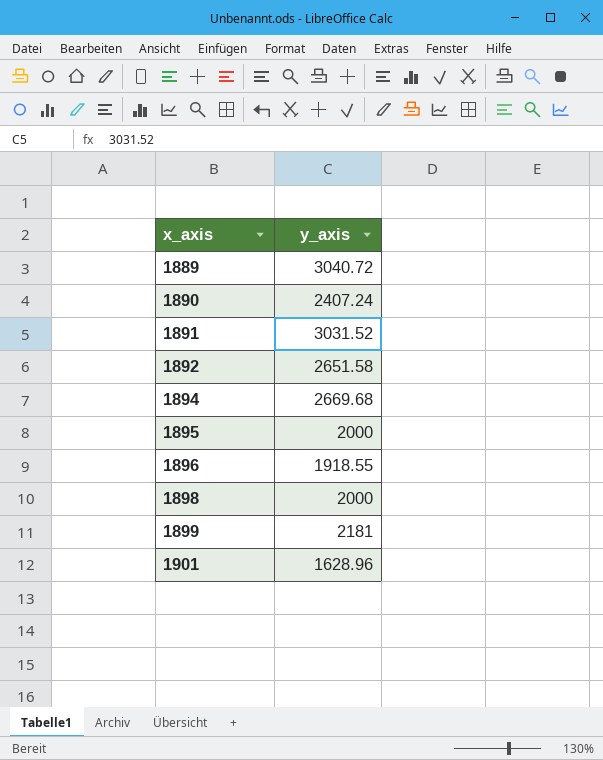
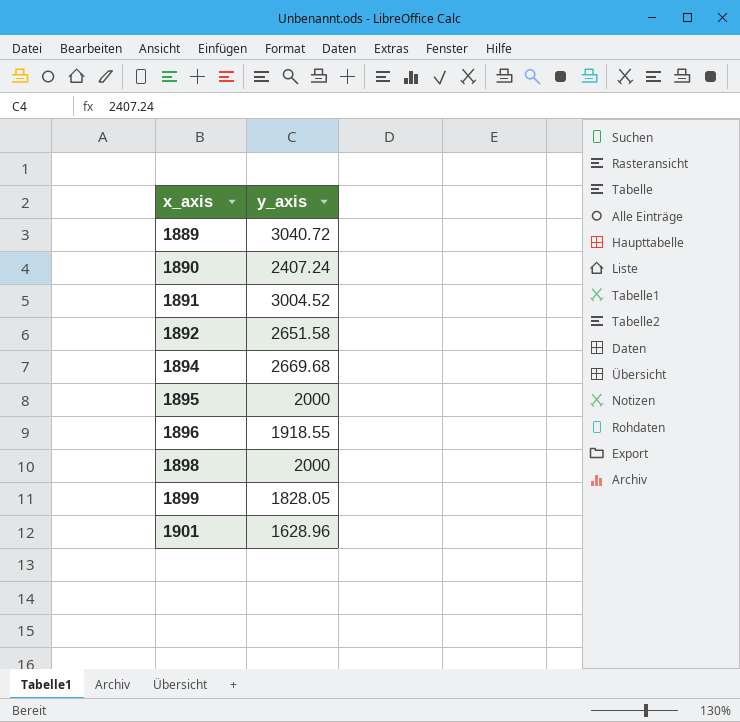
1891 | y_axis: 3031.52 -> 3004.52
1899 | y_axis: 2181 -> 1828.05

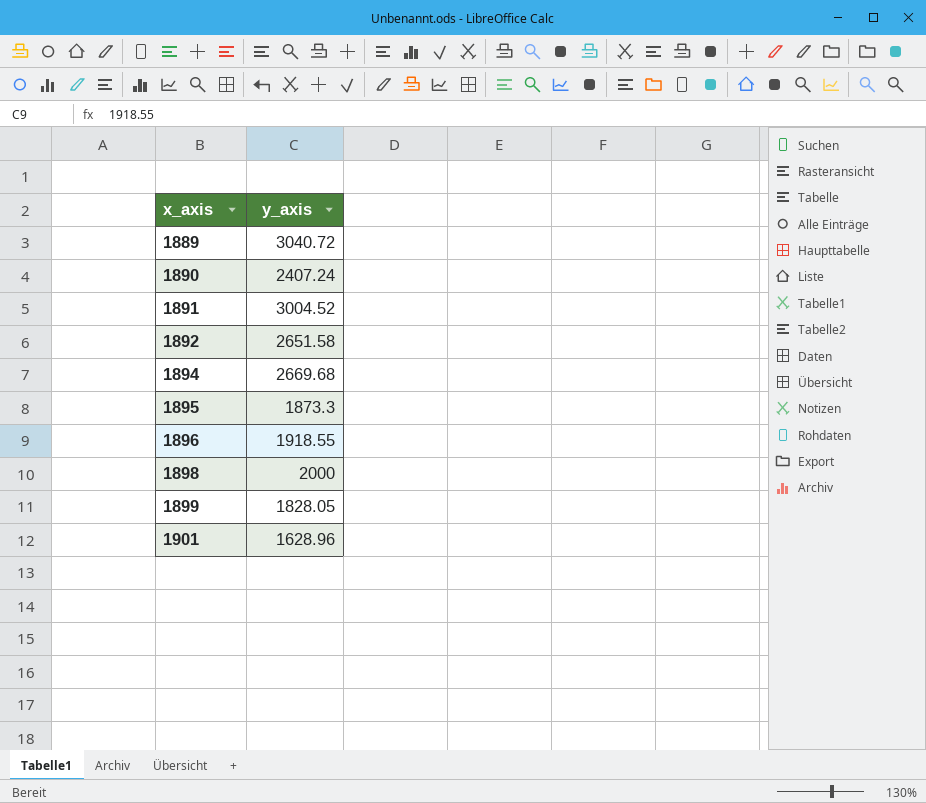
1895 | y_axis: 2000 -> 1873.3

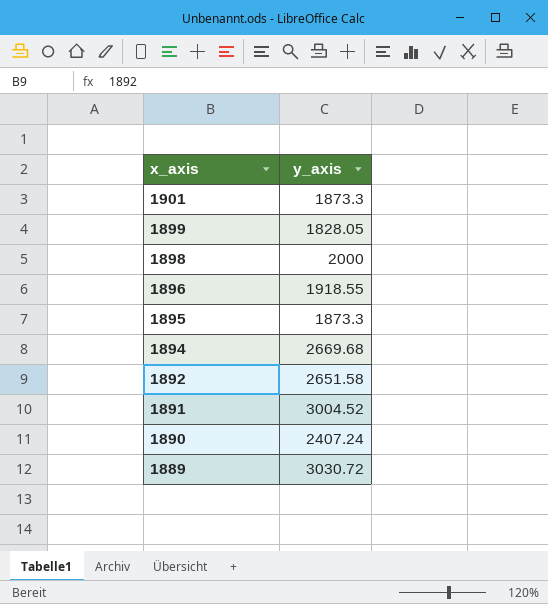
row order: x_axis ascending -> x_axis descending
1901 | y_axis: 1628.96 -> 1873.3
1889 | y_axis: 3040.72 -> 3030.72

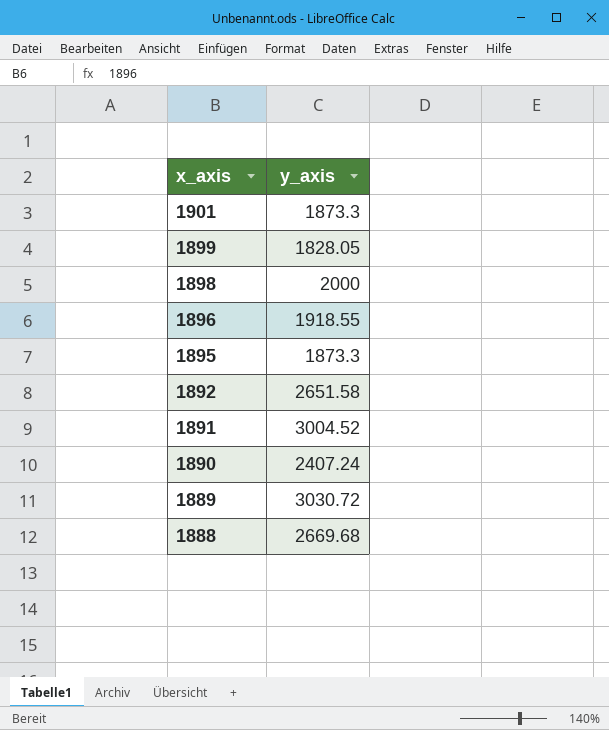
row 1894: 2669.68 -> none
row 1888: none -> 2669.68

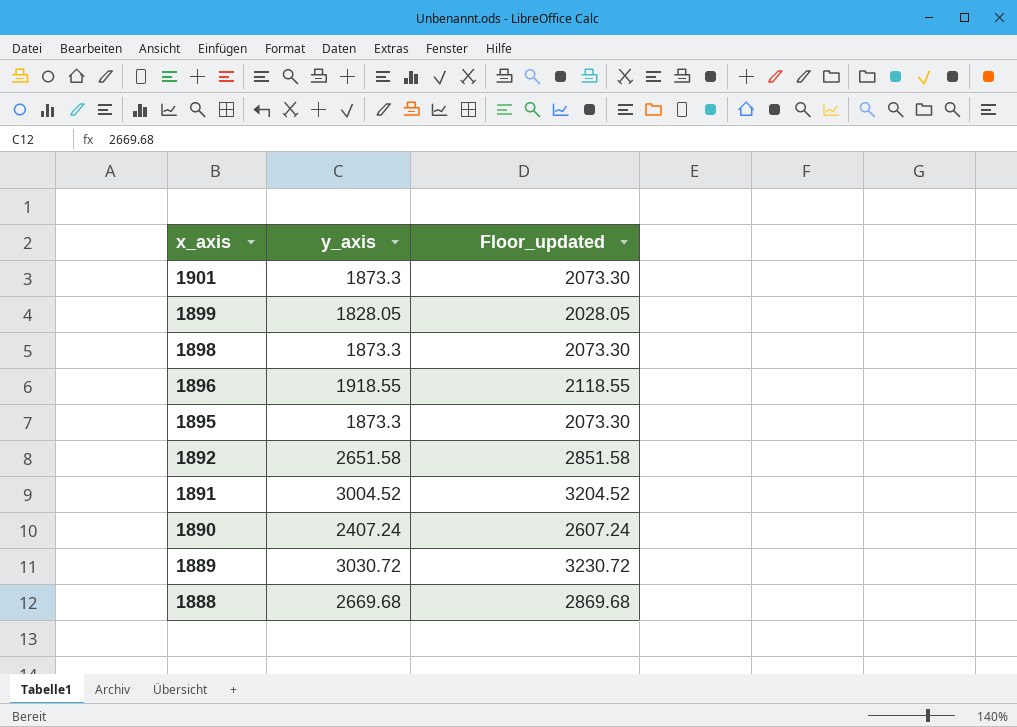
column Floor_updated | formula: none -> [y_axis] + 200
1898 | y_axis: 2000 -> 1873.3

